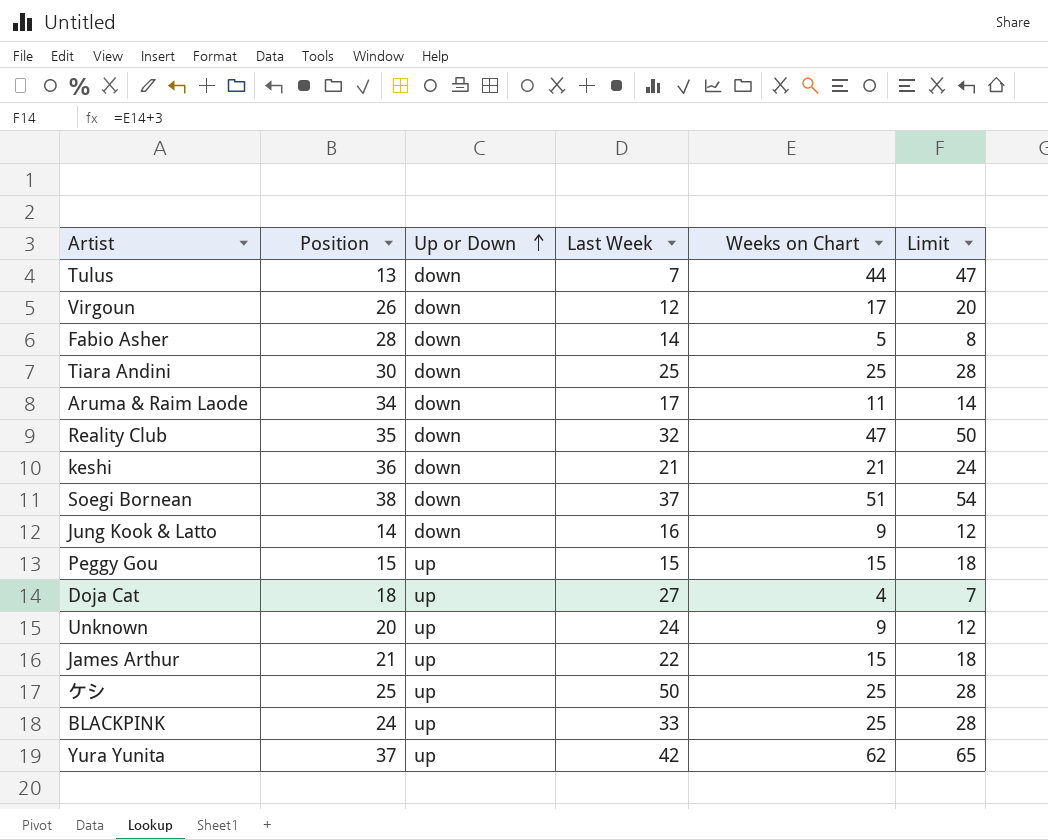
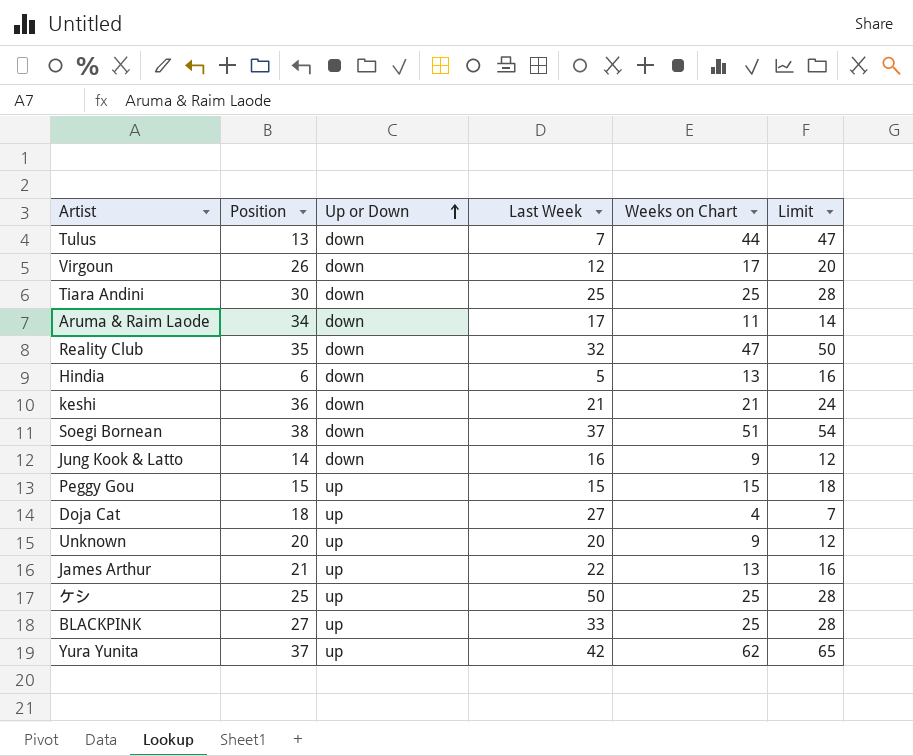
row Fabio Asher: 28 | down | 14 | 5 | 8 -> none
row Hindia: none -> 6 | down | 5 | 13 | 16
Unknown | Last Week: 24 -> 20
James Arthur | Weeks on Chart: 15 -> 13
James Arthur | Limit: 18 -> 16
BLACKPINK | Position: 24 -> 27

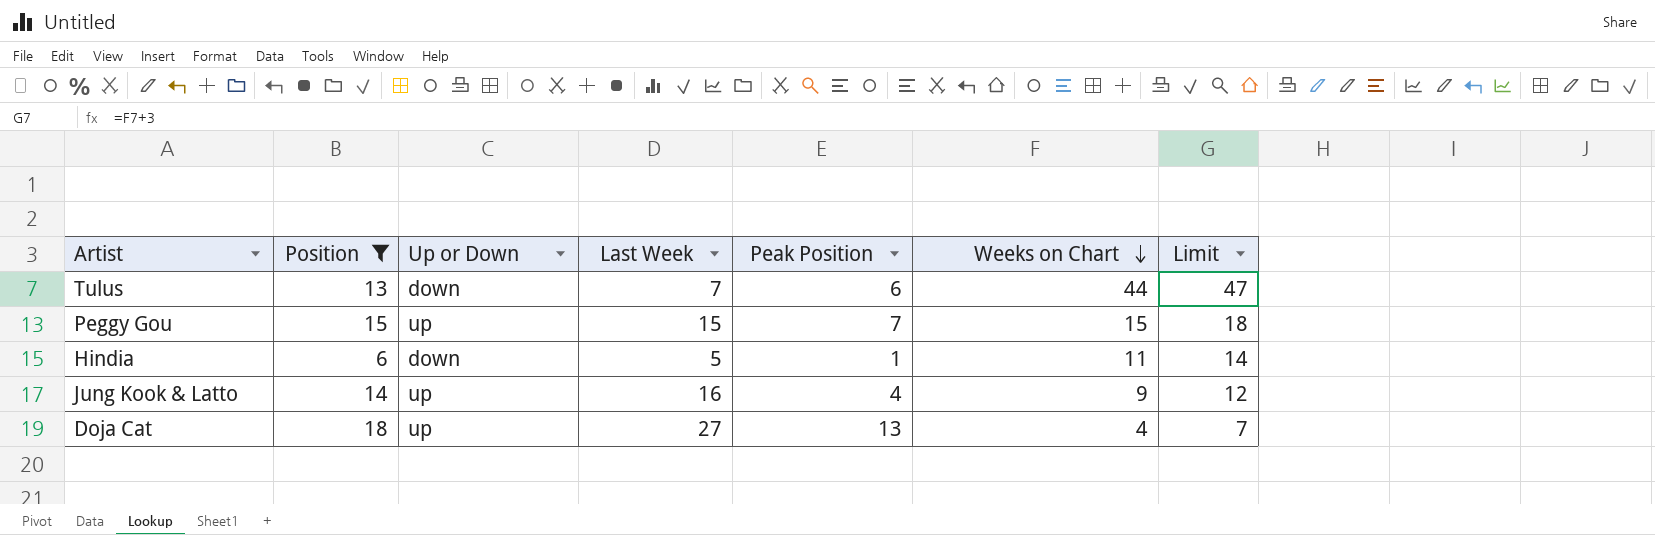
filter: none -> Position <= 18
row order: Up or Down ascending -> Weeks on Chart descending
column Peak Position | position: none -> 5
Hindia | Weeks on Chart: 13 -> 11
Hindia | Limit: 16 -> 14
Jung Kook & Latto | Up or Down: down -> up

